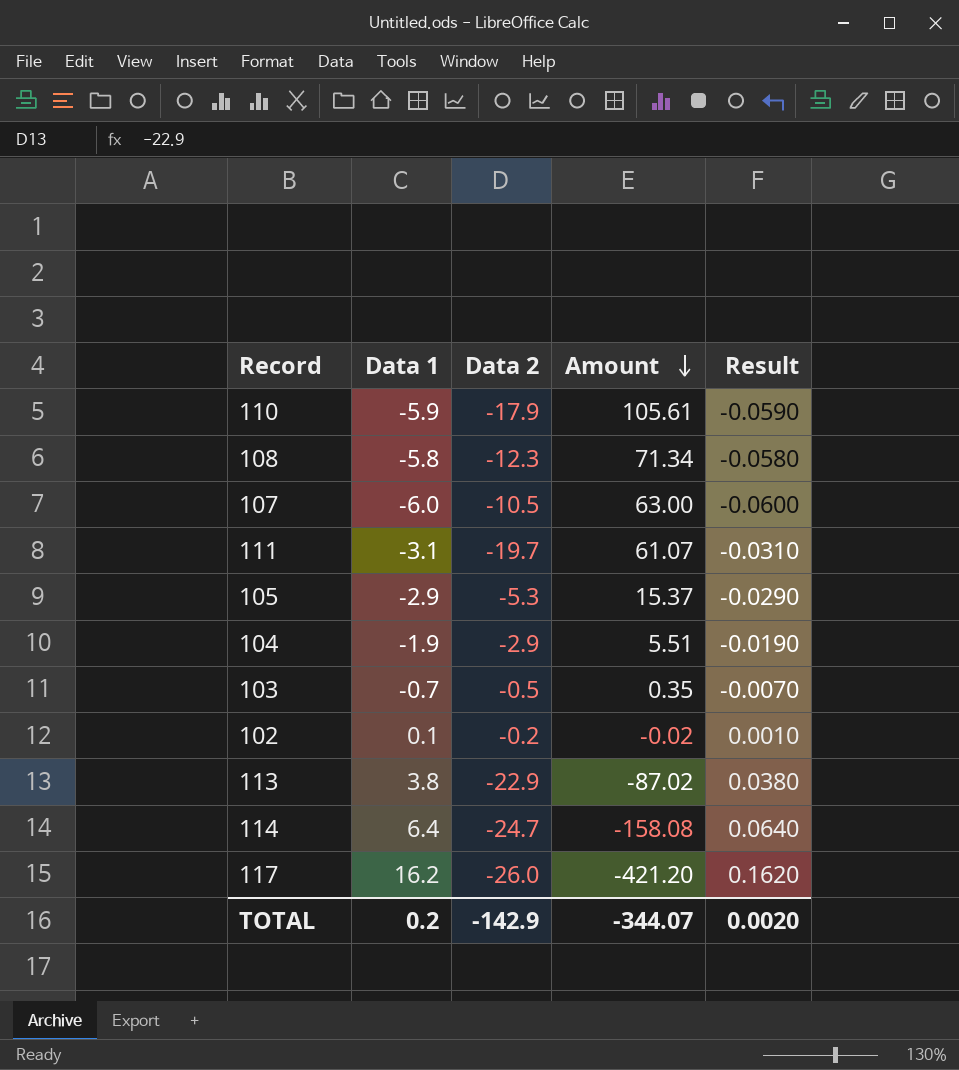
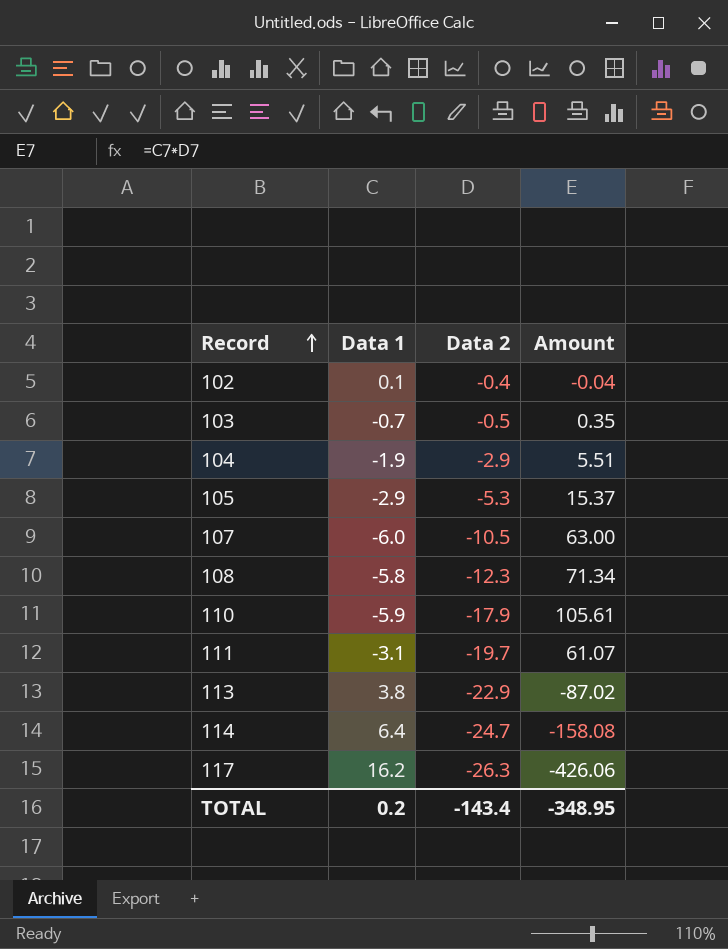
row order: Amount descending -> Record ascending
column Result | formula: [Data 1] * 0.01 -> none
102 | Data 2: -0.2 -> -0.4
102 | Amount: -0.02 -> -0.04
117 | Data 2: -26.0 -> -26.3
117 | Amount: -421.20 -> -426.06
TOTAL | Data 2: -142.9 -> -143.4
TOTAL | Amount: -344.07 -> -348.95

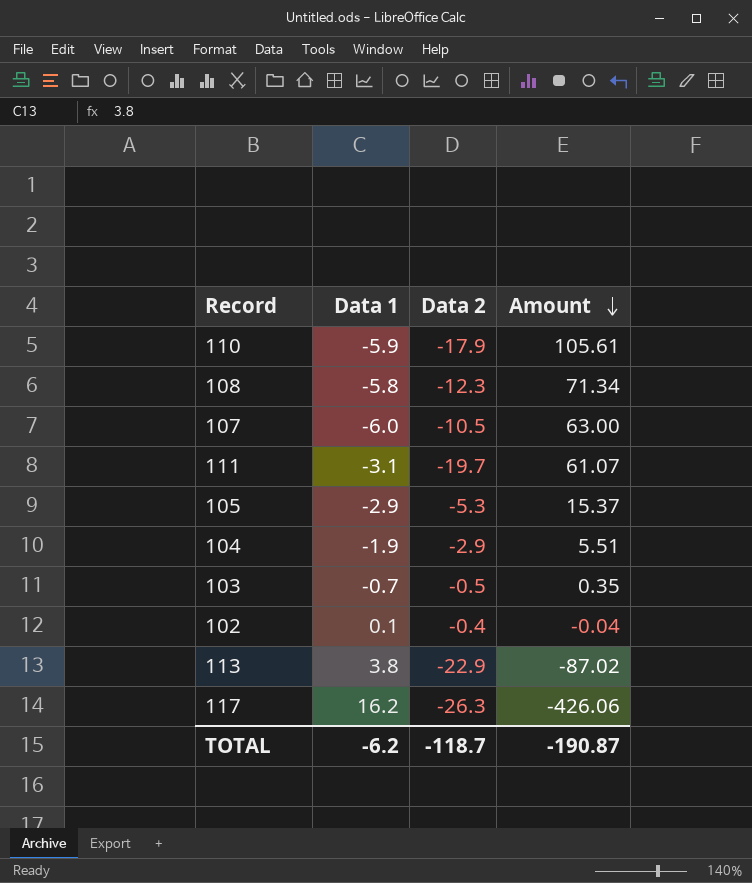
row order: Record ascending -> Amount descending
row 114: 6.4 | -24.7 | -158.08 -> none
TOTAL | Data 1: 0.2 -> -6.2
TOTAL | Data 2: -143.4 -> -118.7
TOTAL | Amount: -348.95 -> -190.87

